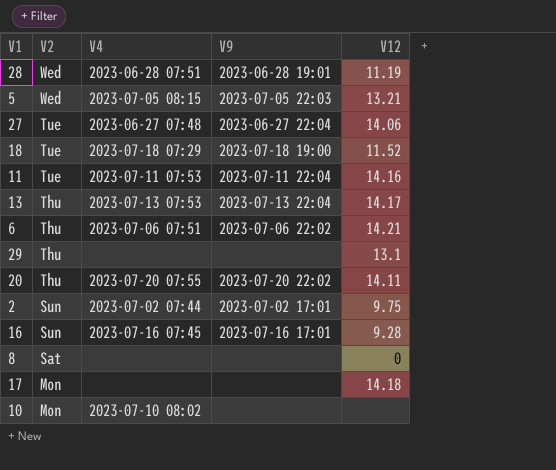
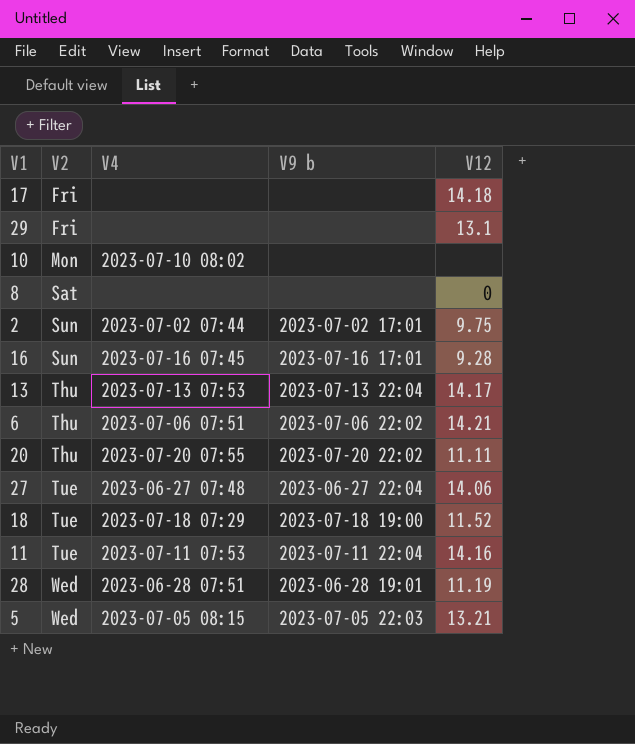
row order: V2 descending -> V2 ascending
column name: V9 -> V9 b
17 | V2: Mon -> Fri
29 | V2: Thu -> Fri
20 | V12: 14.11 -> 11.11

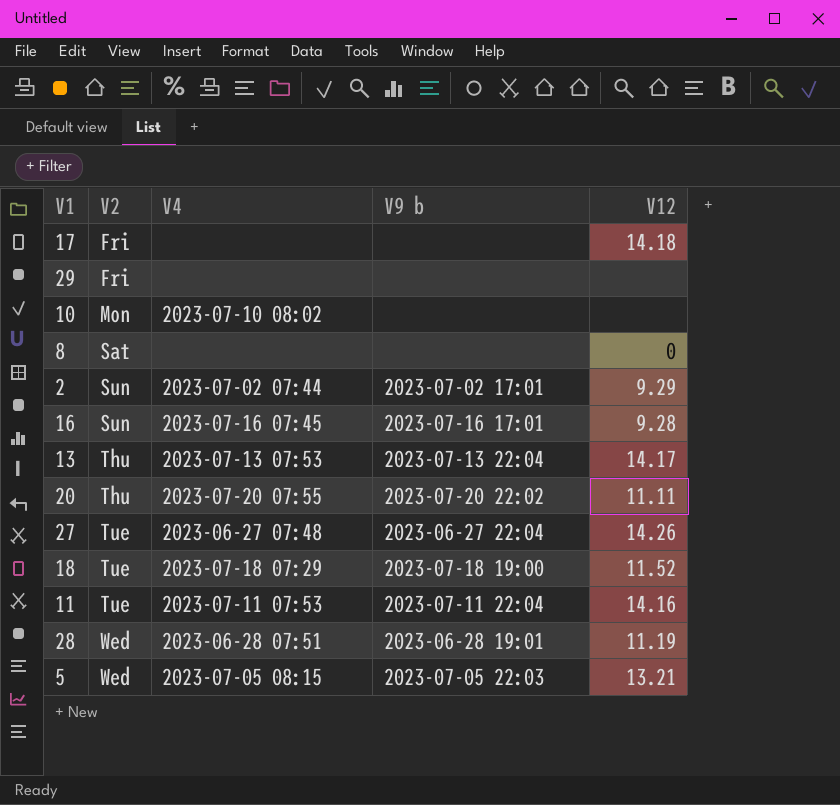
row 6: Thu | 2023-07-06 07:51 | 2023-07-06 22:02 | 14.21 -> none
29 | V12: 13.1 -> none
2 | V12: 9.75 -> 9.29
27 | V12: 14.06 -> 14.26

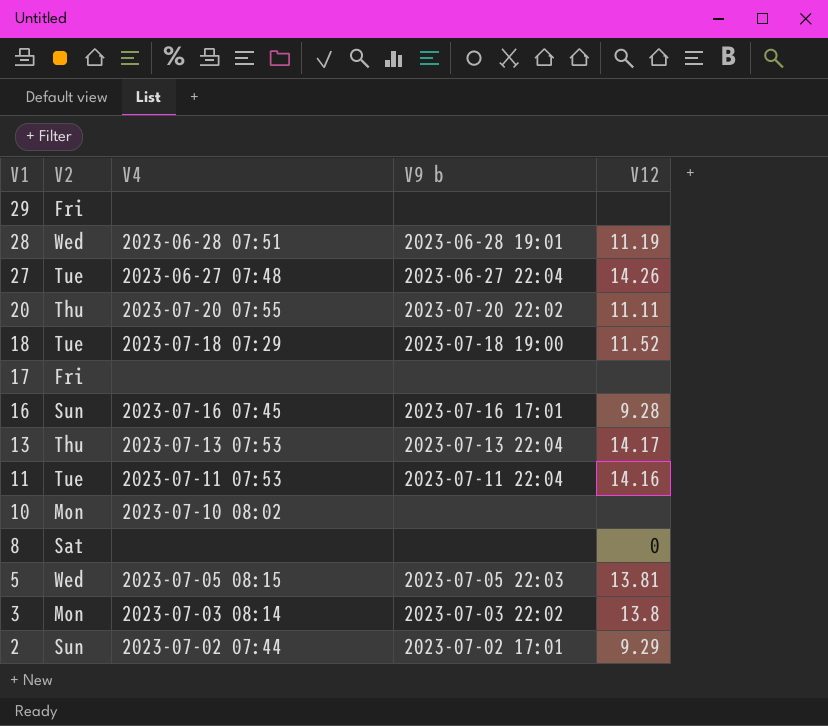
row order: V2 ascending -> V1 descending
17 | V12: 14.18 -> none
5 | V12: 13.21 -> 13.81
row 3: none -> Mon | 2023-07-03 08:14 | 2023-07-03 22:02 | 13.8

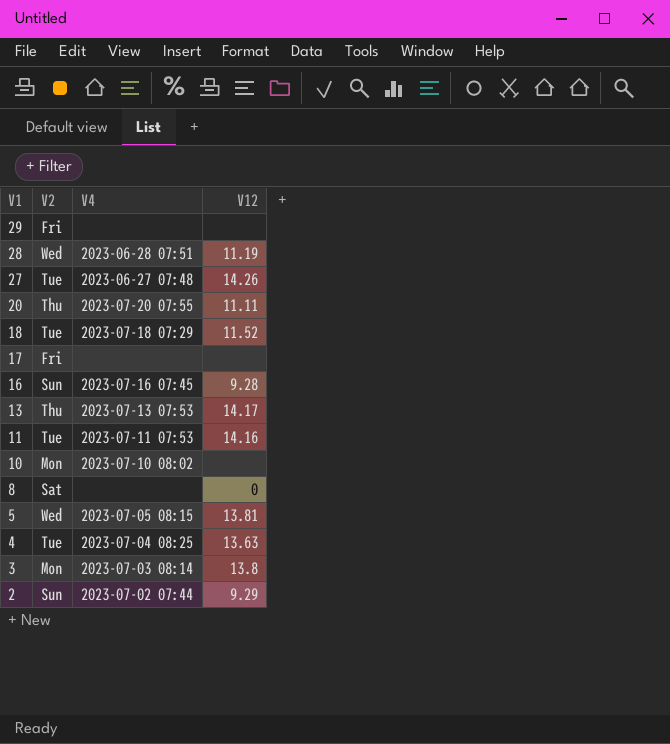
column V9 b | position: 4 -> none
row 4: none -> Tue | 2023-07-04 08:25 | 13.63

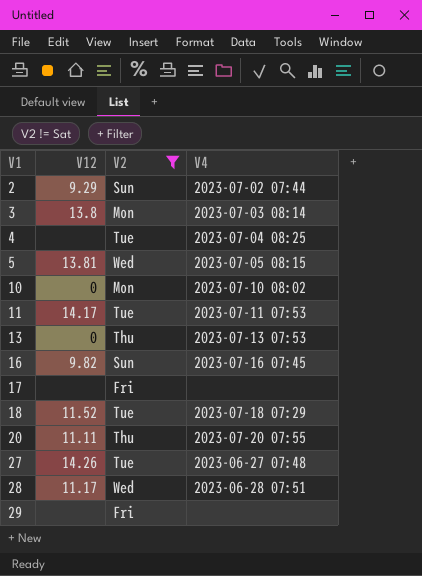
filter: none -> V2 != Sat
row order: V1 descending -> V1 ascending
column V12 | position: 4 -> 2
4 | V12: 13.63 -> none
10 | V12: none -> 0
11 | V12: 14.16 -> 14.17
13 | V12: 14.17 -> 0
16 | V12: 9.28 -> 9.82
28 | V12: 11.19 -> 11.17

